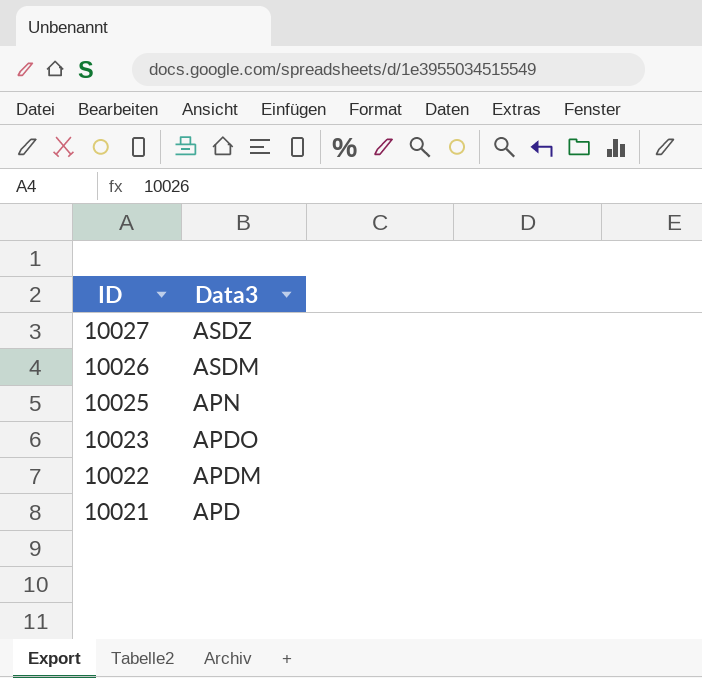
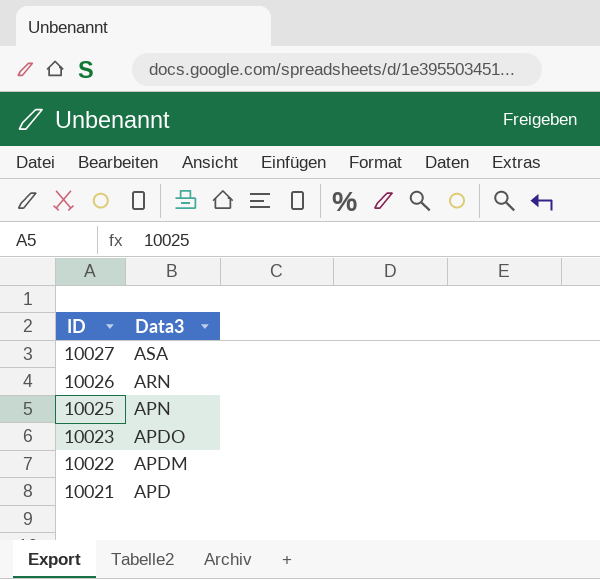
10027 | Data3: ASDZ -> ASA
10026 | Data3: ASDM -> ARN

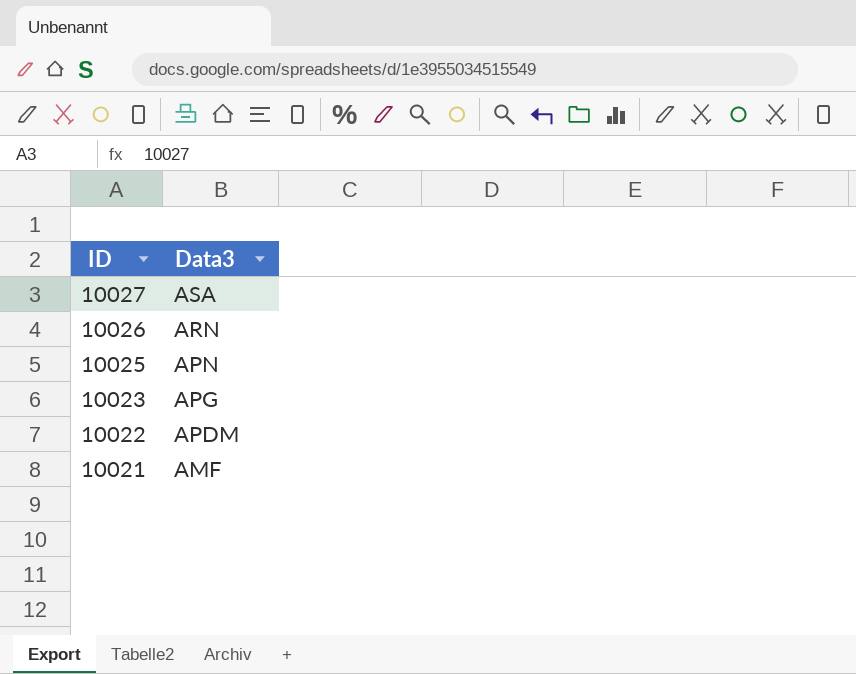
10023 | Data3: APDO -> APG
10021 | Data3: APD -> AMF

